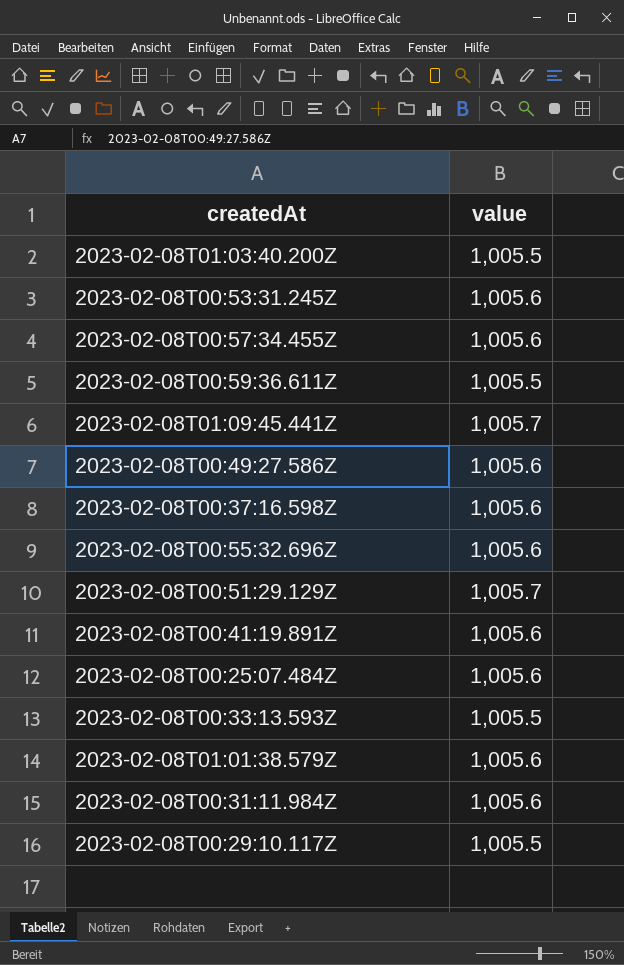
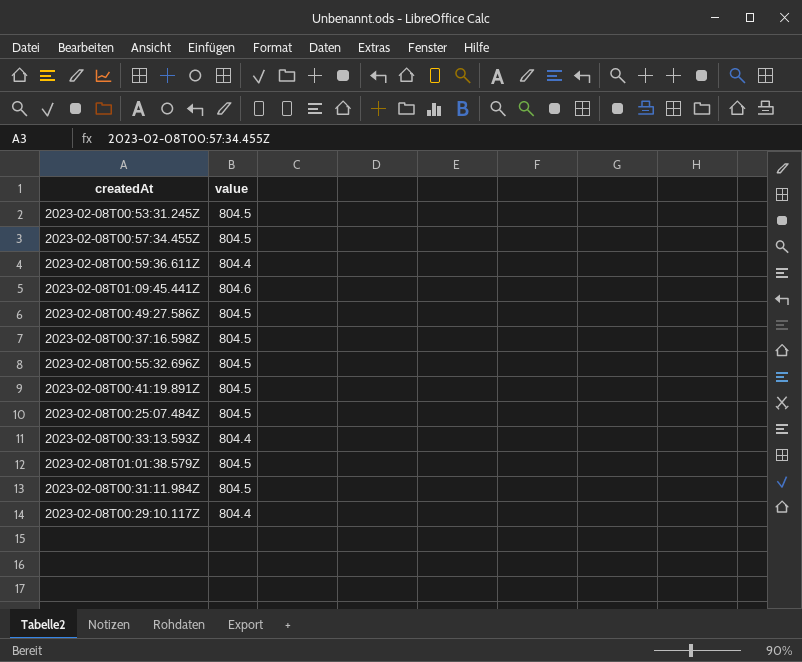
row 2023-02-08T01:03:40.200Z: 1,005.5 -> none
row 2023-02-08T00:51:29.129Z: 1,005.7 -> none
2023-02-08T00:53:31.245Z | value: 1,005.6 -> 804.5
2023-02-08T00:57:34.455Z | value: 1,005.6 -> 804.5
2023-02-08T00:59:36.611Z | value: 1,005.5 -> 804.4
2023-02-08T01:09:45.441Z | value: 1,005.7 -> 804.6
2023-02-08T00:49:27.586Z | value: 1,005.6 -> 804.5
2023-02-08T00:37:16.598Z | value: 1,005.6 -> 804.5
2023-02-08T00:55:32.696Z | value: 1,005.6 -> 804.5
2023-02-08T00:41:19.891Z | value: 1,005.6 -> 804.5
2023-02-08T00:25:07.484Z | value: 1,005.6 -> 804.5
2023-02-08T00:33:13.593Z | value: 1,005.5 -> 804.4
2023-02-08T01:01:38.579Z | value: 1,005.6 -> 804.5
2023-02-08T00:31:11.984Z | value: 1,005.6 -> 804.5
2023-02-08T00:29:10.117Z | value: 1,005.5 -> 804.4

